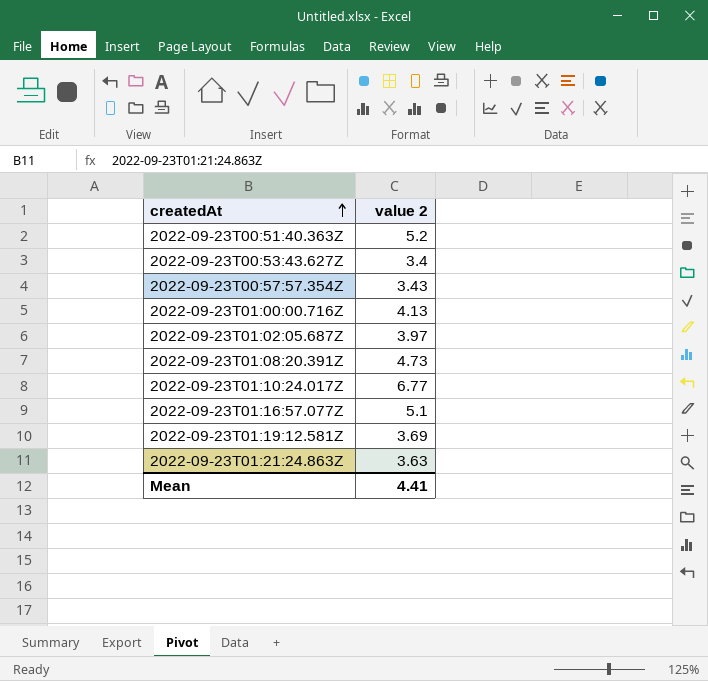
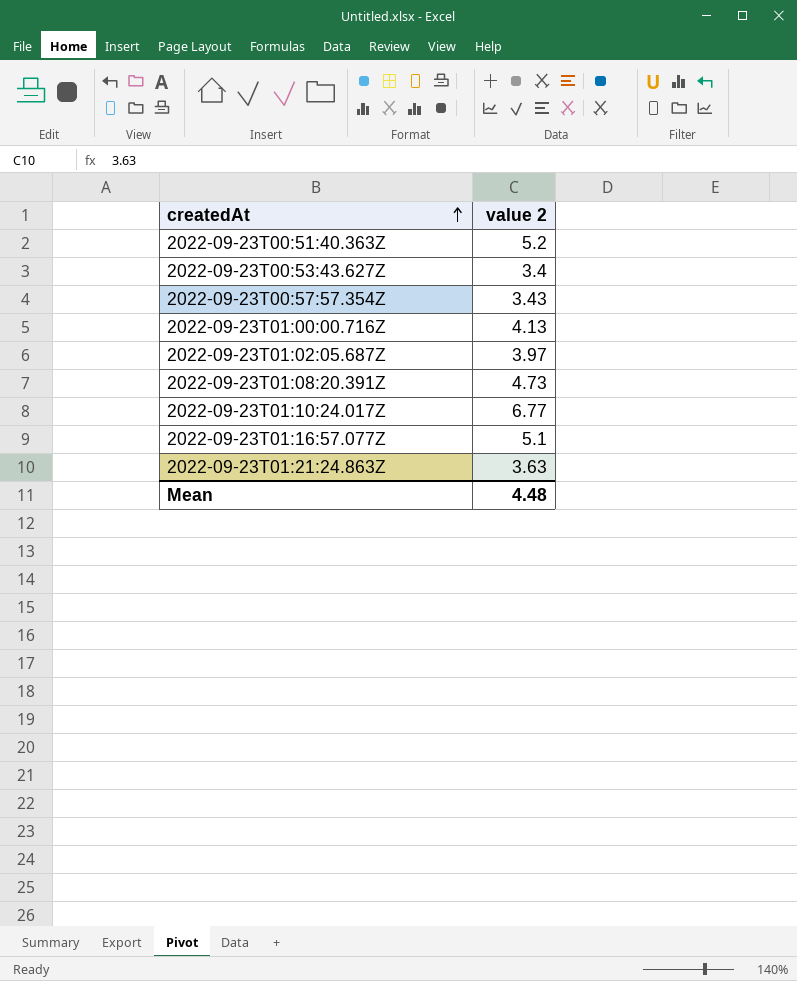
row 2022-09-23T01:19:12.581Z: 3.69 -> none
Mean | value 2: 4.41 -> 4.48

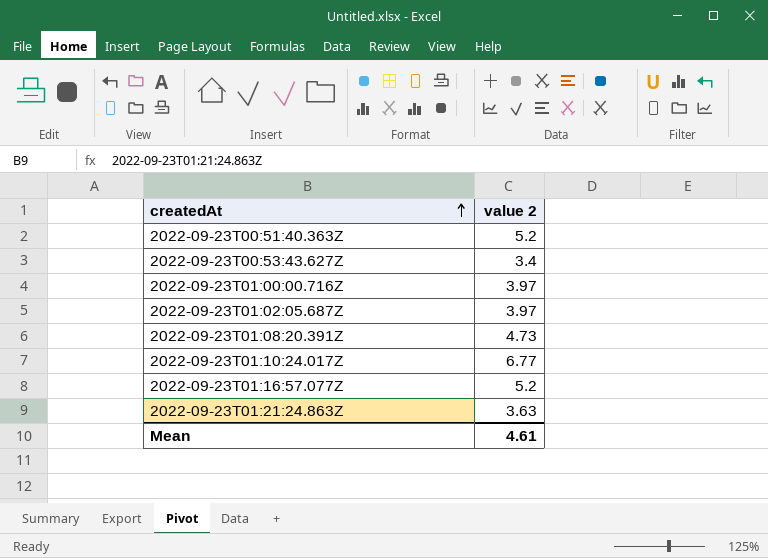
row 2022-09-23T00:57:57.354Z: 3.43 -> none
2022-09-23T01:00:00.716Z | value 2: 4.13 -> 3.97
2022-09-23T01:16:57.077Z | value 2: 5.1 -> 5.2
Mean | value 2: 4.48 -> 4.61

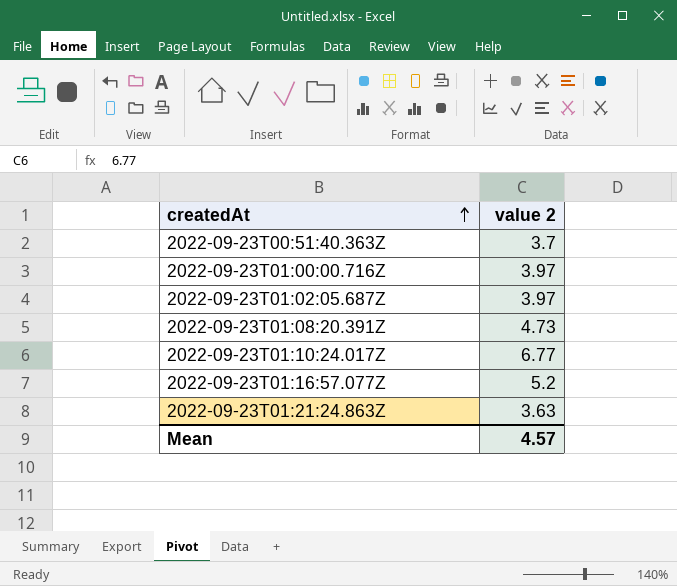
row 2022-09-23T00:53:43.627Z: 3.4 -> none
2022-09-23T00:51:40.363Z | value 2: 5.2 -> 3.7
Mean | value 2: 4.61 -> 4.57

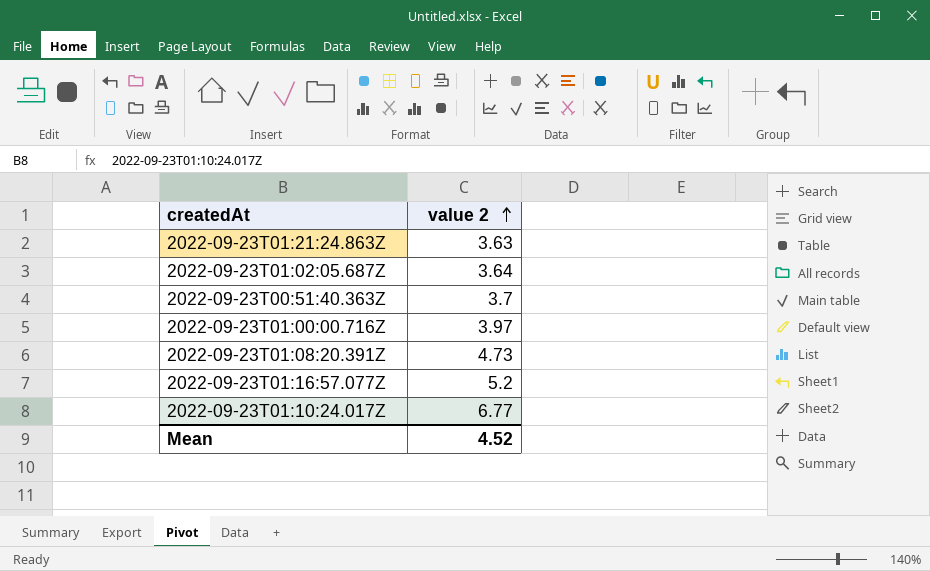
row order: createdAt ascending -> value 2 ascending
2022-09-23T01:02:05.687Z | value 2: 3.97 -> 3.64
Mean | value 2: 4.57 -> 4.52

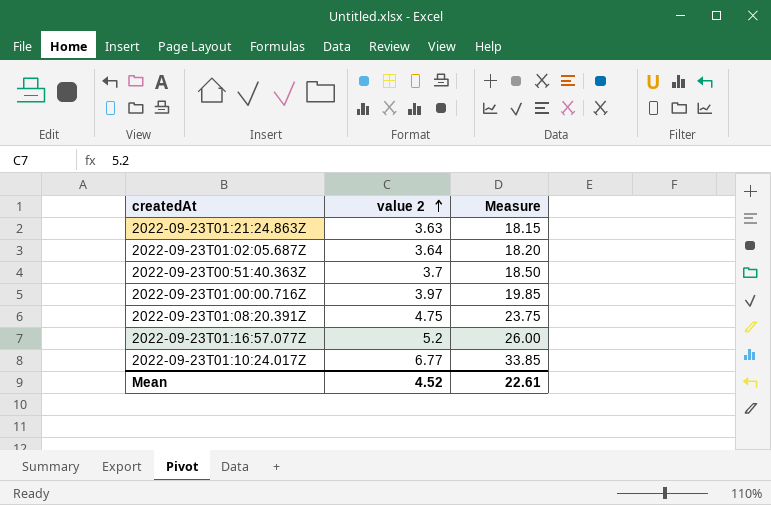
column Measure | formula: none -> [value 2] * 5
2022-09-23T01:08:20.391Z | value 2: 4.73 -> 4.75

